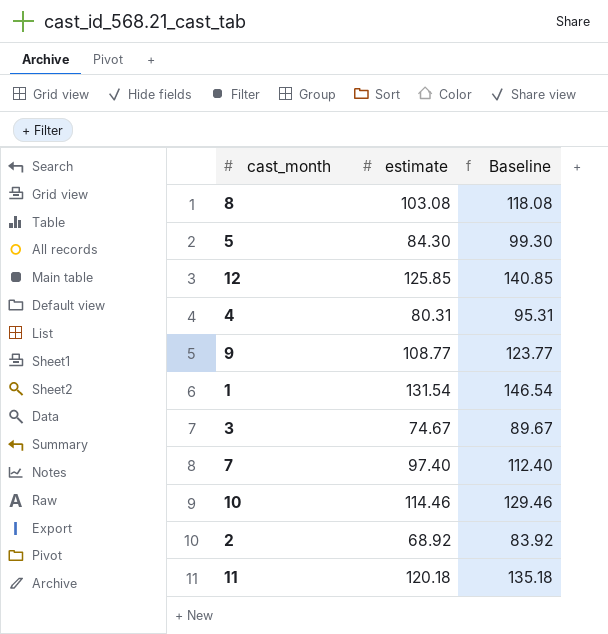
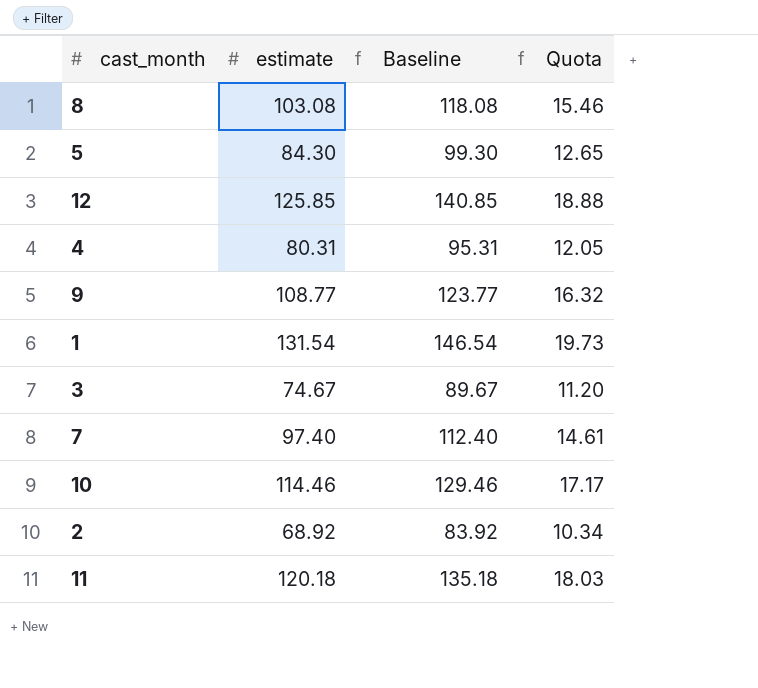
column Quota | formula: none -> [estimate] * 0.15

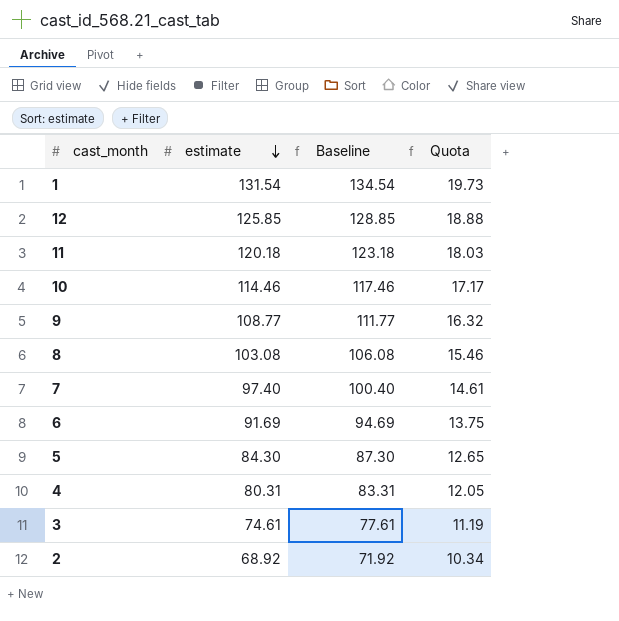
row order: none -> estimate descending
column Baseline | formula: [estimate] + 15 -> [estimate] + 3
row 6: none -> 91.69 | 94.69 | 13.75
3 | estimate: 74.67 -> 74.61
3 | Quota: 11.20 -> 11.19

